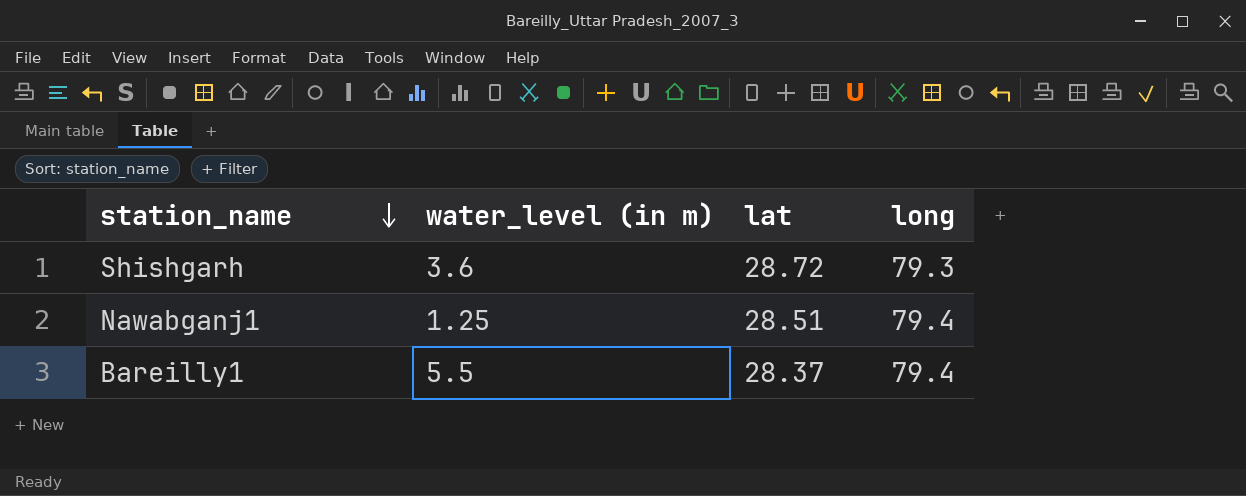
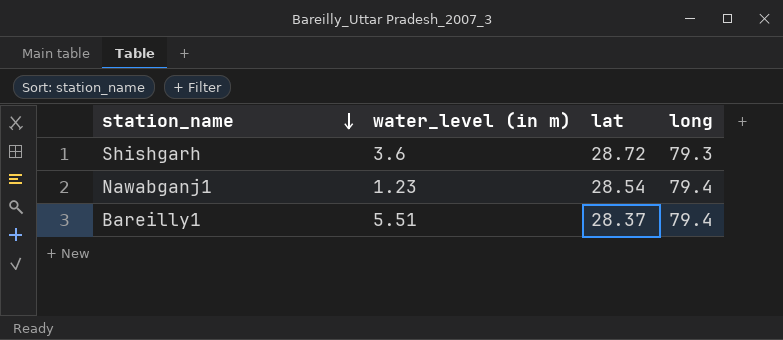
Nawabganj1 | water_level (in m): 1.25 -> 1.23
Nawabganj1 | lat: 28.51 -> 28.54
Bareilly1 | water_level (in m): 5.5 -> 5.51

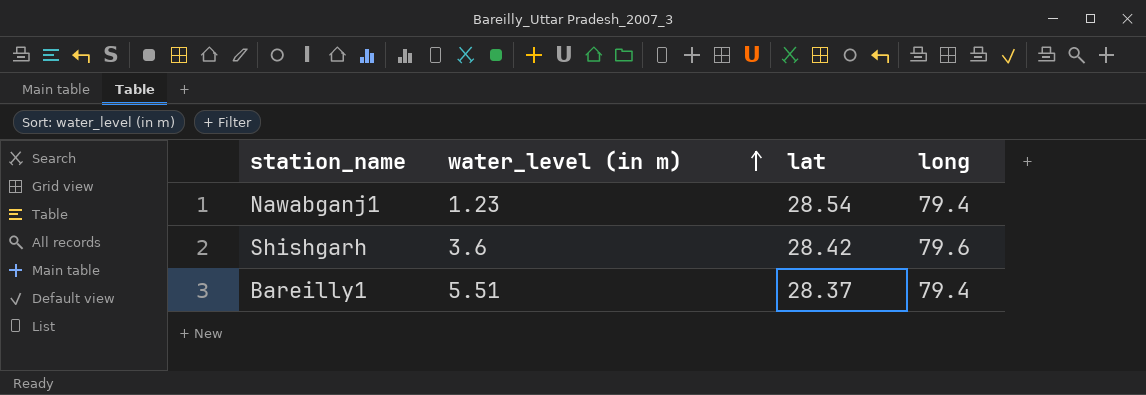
row order: station_name descending -> water_level (in m) ascending
Shishgarh | lat: 28.72 -> 28.42
Shishgarh | long: 79.3 -> 79.6

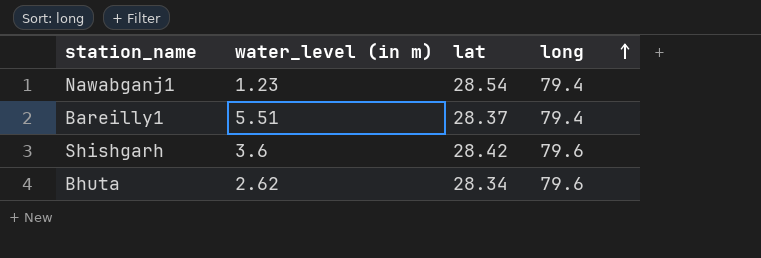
row order: water_level (in m) ascending -> long ascending
row Bhuta: none -> 2.62 | 28.34 | 79.6

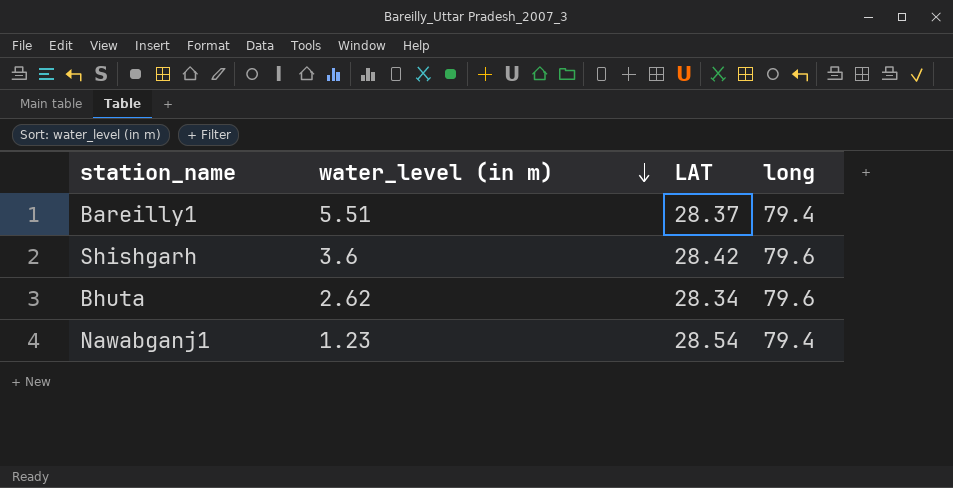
row order: long ascending -> water_level (in m) descending
column name: lat -> LAT

